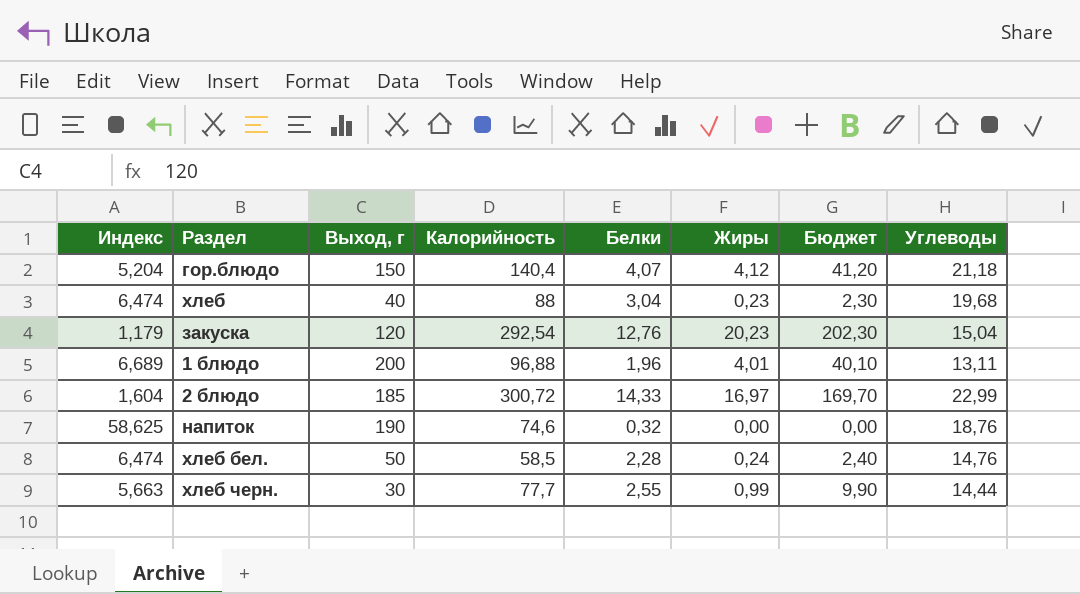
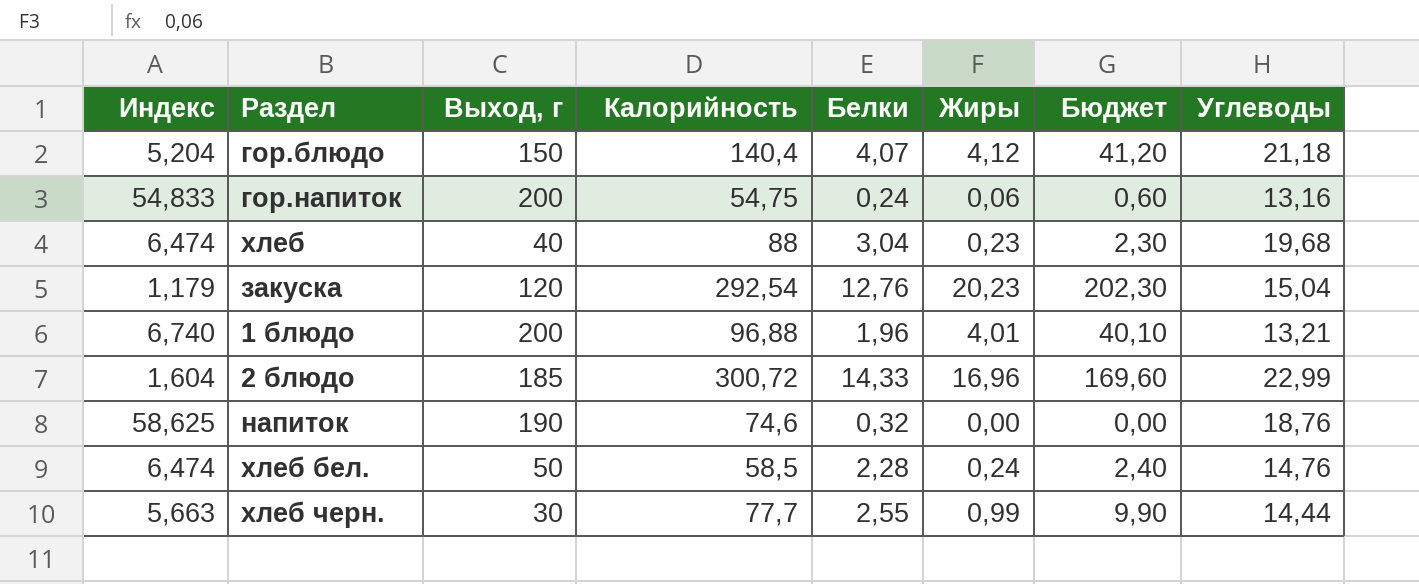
row гор.напиток: none -> 54,833 | 200 | 54,75 | 0,24 | 0,06 | 0,60 | 13,16
1 блюдо | Индекс: 6,689 -> 6,740
1 блюдо | Углеводы: 13,11 -> 13,21
2 блюдо | Жиры: 16,97 -> 16,96
2 блюдо | Бюджет: 169,70 -> 169,60

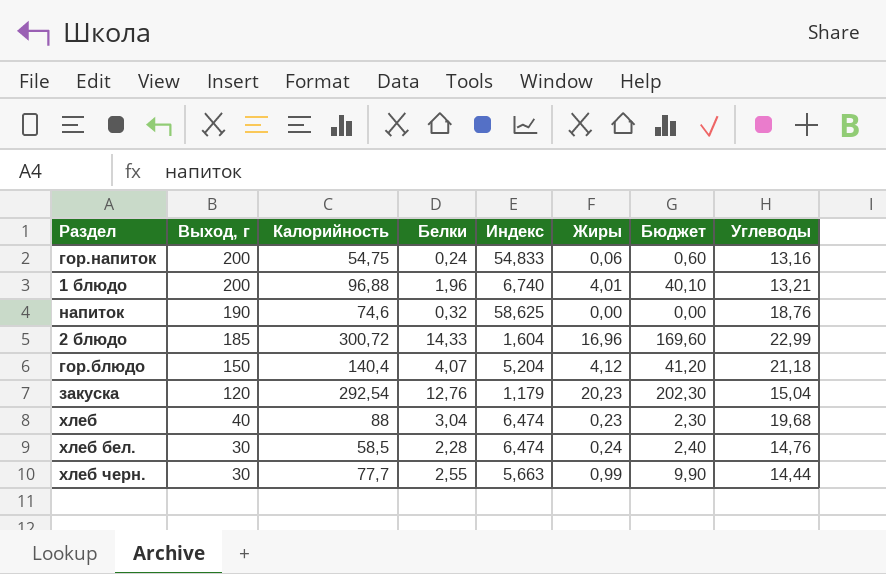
row order: none -> Выход, г descending
column Индекс | position: 1 -> 5
хлеб бел. | Выход, г: 50 -> 30

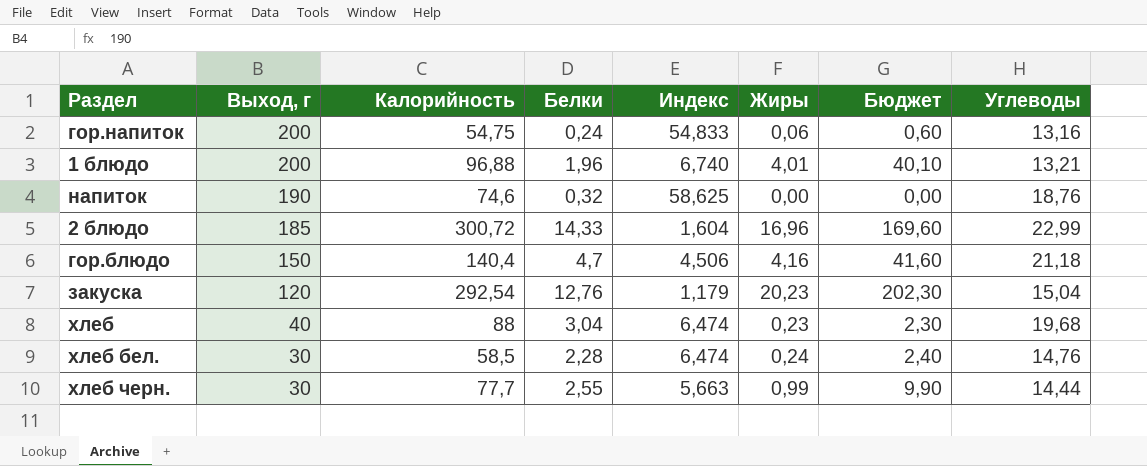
гор.блюдо | Белки: 4,07 -> 4,7
гор.блюдо | Индекс: 5,204 -> 4,506
гор.блюдо | Жиры: 4,12 -> 4,16
гор.блюдо | Бюджет: 41,20 -> 41,60

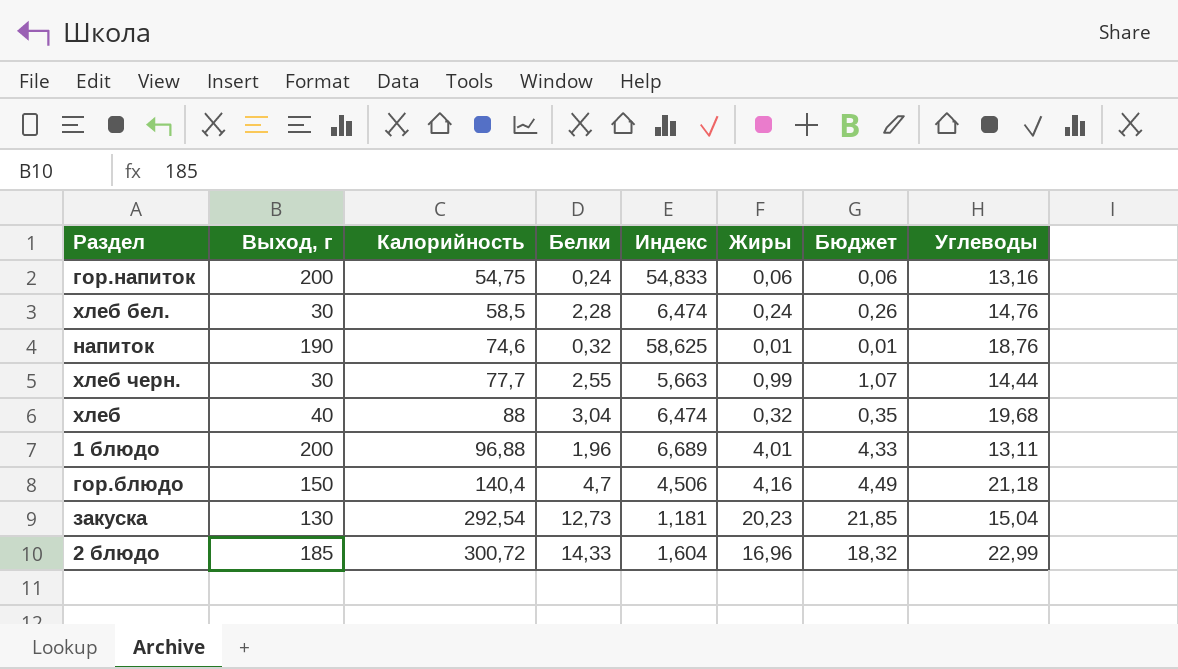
row order: Выход, г descending -> Калорийность ascending
column Бюджет | formula: [Жиры] * 10 -> [Жиры] * 1,08
напиток | Жиры: 0,00 -> 0,01
хлеб | Жиры: 0,23 -> 0,32
1 блюдо | Индекс: 6,740 -> 6,689
1 блюдо | Углеводы: 13,21 -> 13,11
закуска | Выход, г: 120 -> 130
закуска | Белки: 12,76 -> 12,73
закуска | Индекс: 1,179 -> 1,181

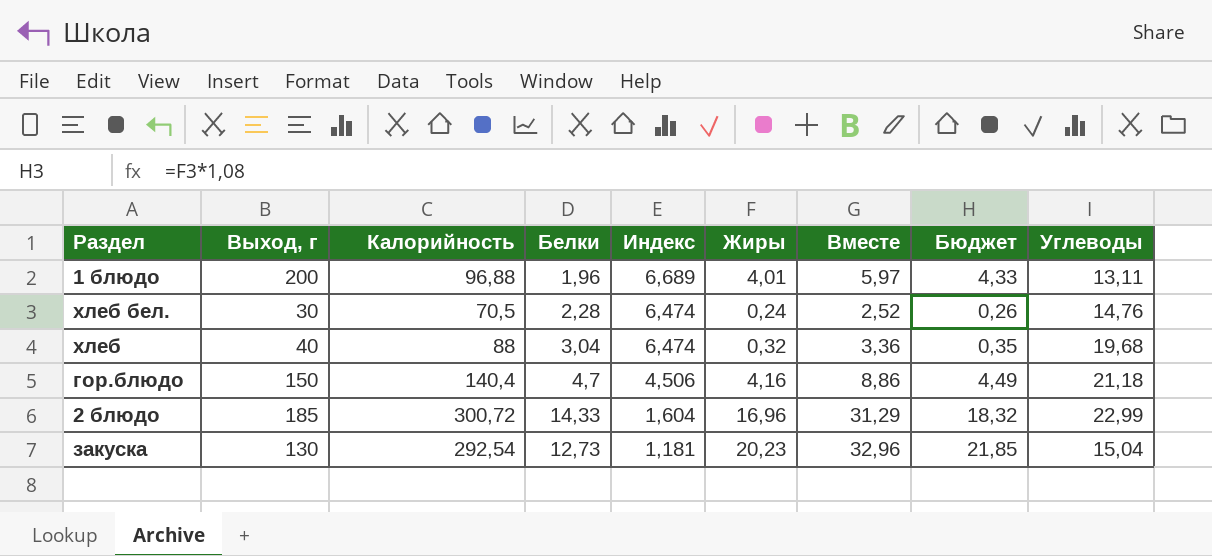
row order: Калорийность ascending -> Индекс descending
column Вместе | formula: none -> [Белки] + [Жиры]
row гор.напиток: 200 | 54,75 | 0,24 | 54,833 | 0,06 | 0,06 | 13,16 -> none
row напиток: 190 | 74,6 | 0,32 | 58,625 | 0,01 | 0,01 | 18,76 -> none
row хлеб черн.: 30 | 77,7 | 2,55 | 5,663 | 0,99 | 1,07 | 14,44 -> none
хлеб бел. | Калорийность: 58,5 -> 70,5

